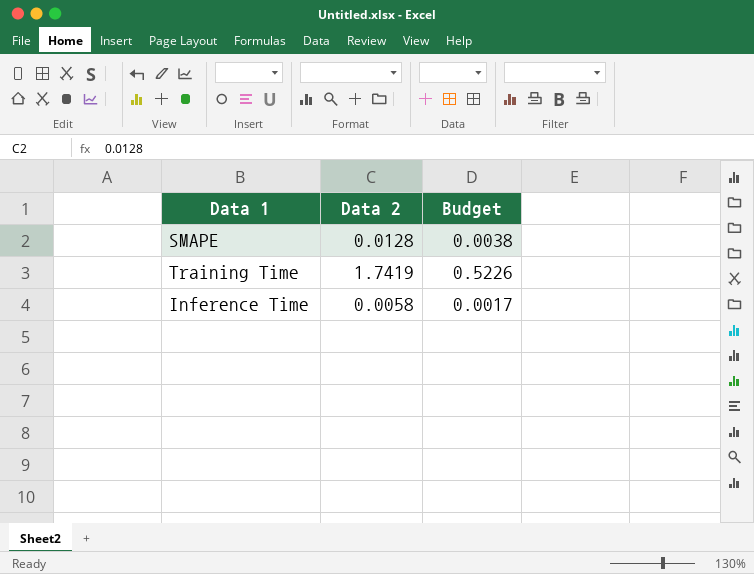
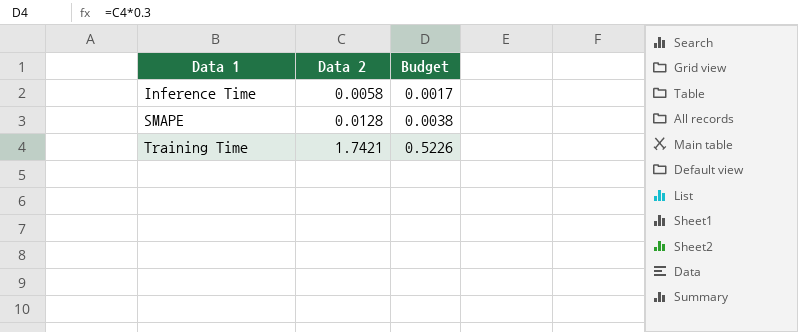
row order: none -> Data 1 ascending
Training Time | Data 2: 1.7419 -> 1.7421

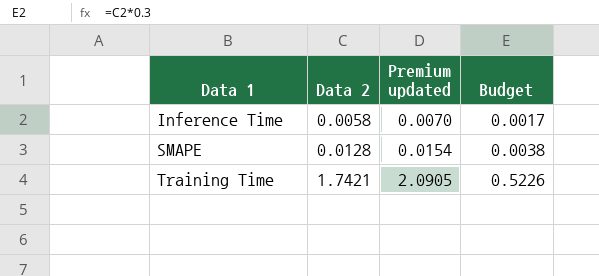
column Premium updated | formula: none -> [Data 2] * 1.2

